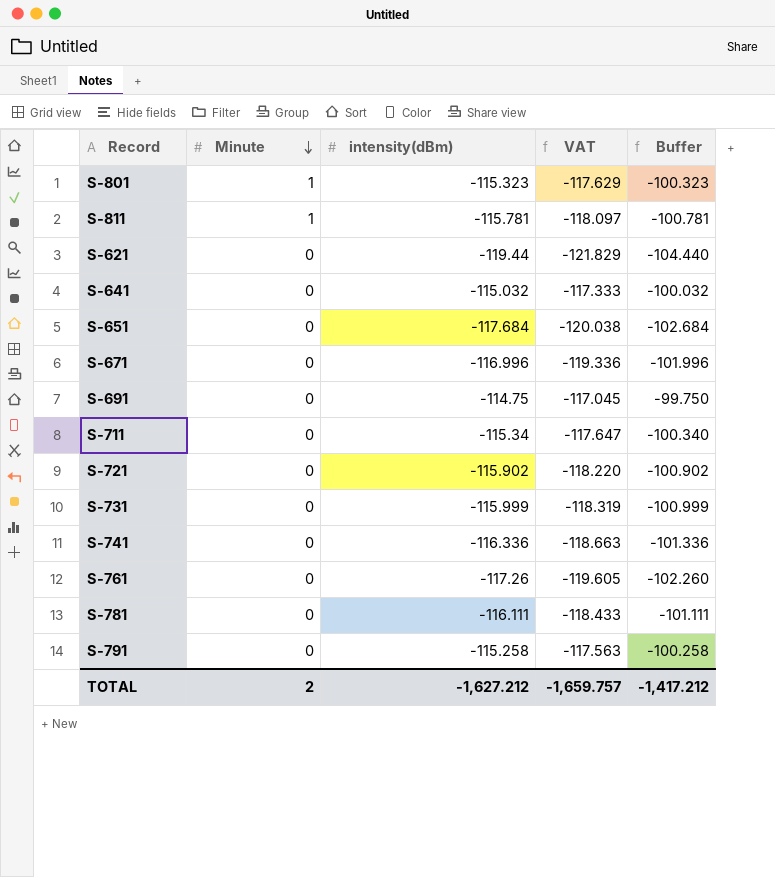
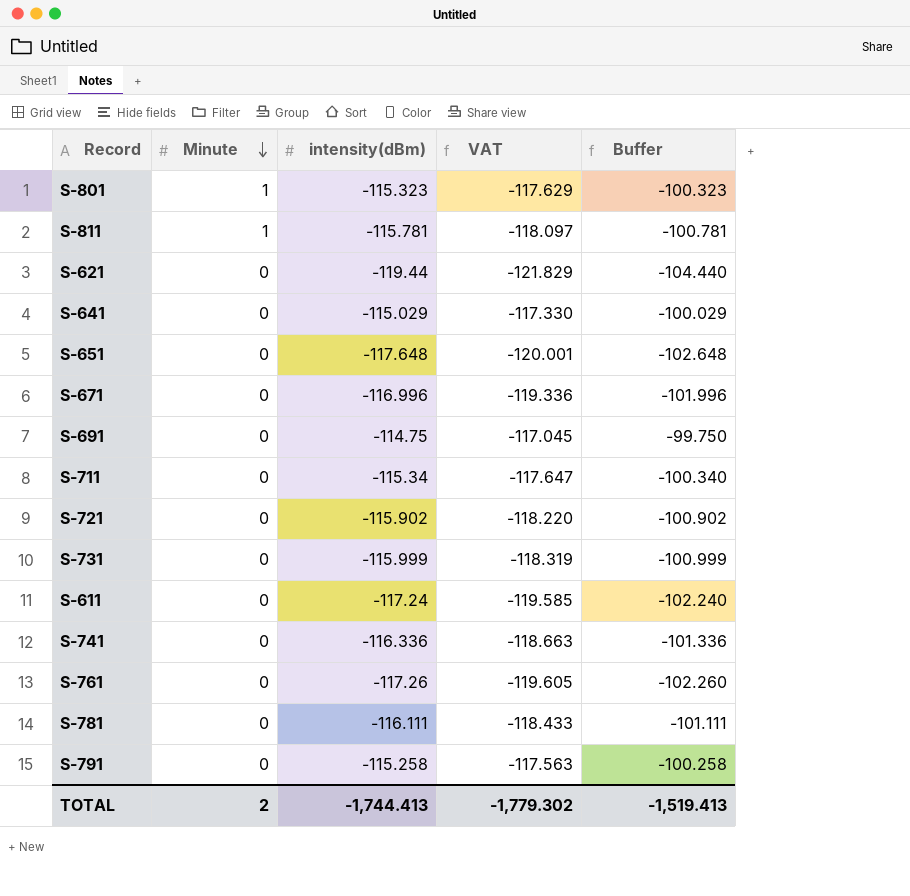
S-641 | intensity(dBm): -115.032 -> -115.029
S-641 | VAT: -117.333 -> -117.330
S-641 | Buffer: -100.032 -> -100.029
S-651 | intensity(dBm): -117.684 -> -117.648
S-651 | VAT: -120.038 -> -120.001
S-651 | Buffer: -102.684 -> -102.648
row S-611: none -> 0 | -117.24 | -119.585 | -102.240
TOTAL | intensity(dBm): -1,627.212 -> -1,744.413
TOTAL | VAT: -1,659.757 -> -1,779.302
TOTAL | Buffer: -1,417.212 -> -1,519.413

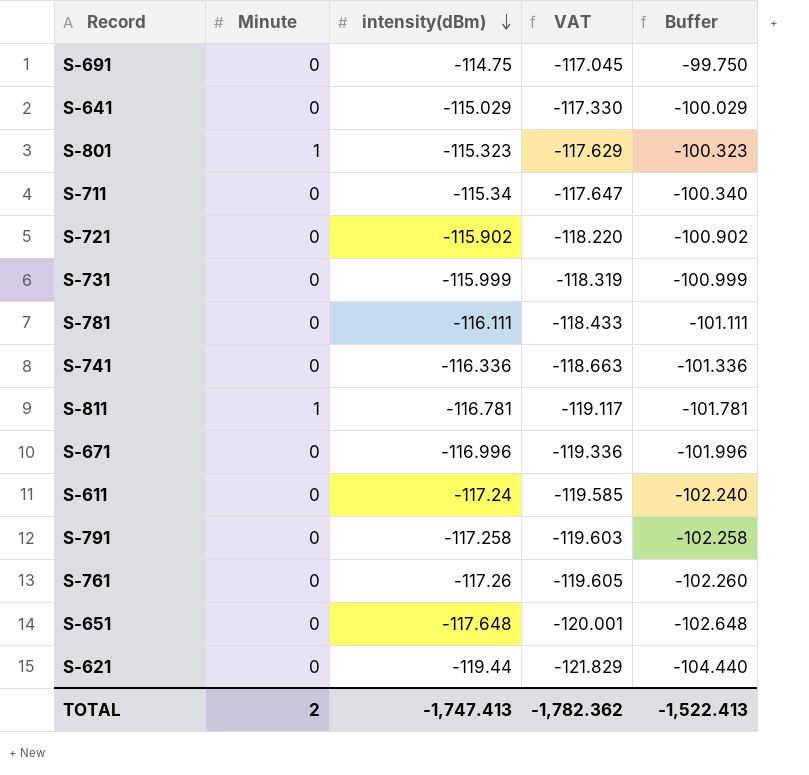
row order: Minute descending -> intensity(dBm) descending
S-811 | intensity(dBm): -115.781 -> -116.781
S-811 | VAT: -118.097 -> -119.117
S-811 | Buffer: -100.781 -> -101.781
S-791 | intensity(dBm): -115.258 -> -117.258
S-791 | VAT: -117.563 -> -119.603
S-791 | Buffer: -100.258 -> -102.258
TOTAL | intensity(dBm): -1,744.413 -> -1,747.413
TOTAL | VAT: -1,779.302 -> -1,782.362
TOTAL | Buffer: -1,519.413 -> -1,522.413

